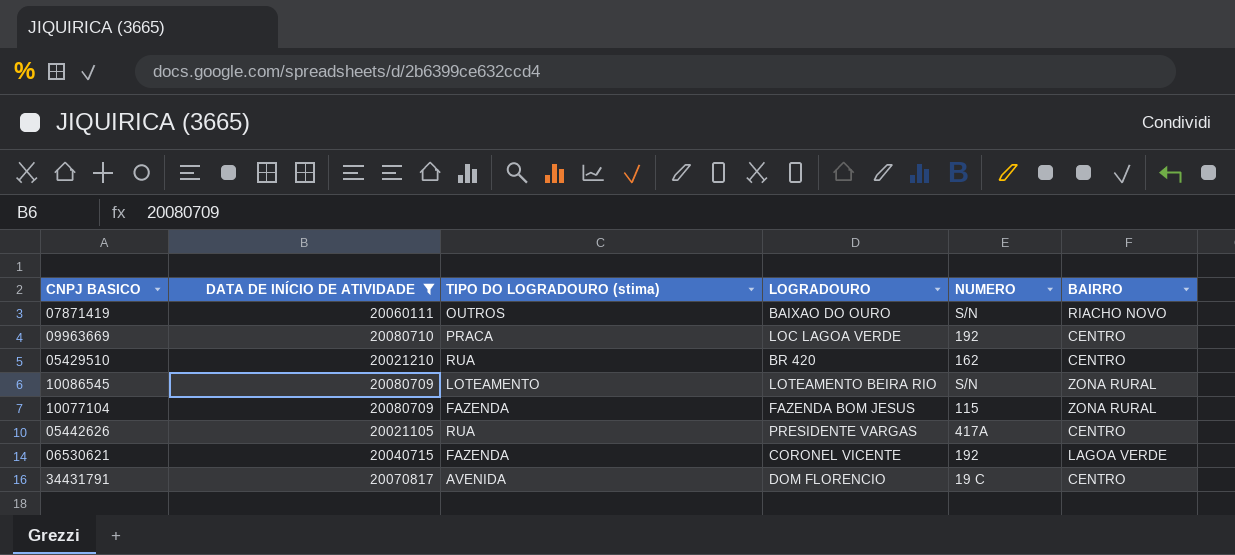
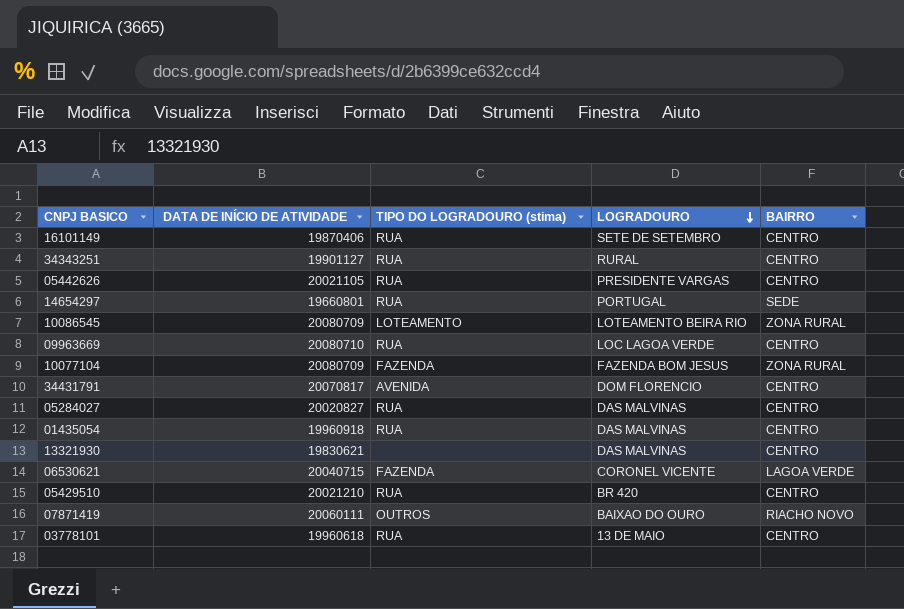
filter: DATA DE INÍCIO DE ATIVIDADE >= 20021105 -> none
row order: none -> LOGRADOURO descending
column NUMERO | position: 5 -> none
09963669 | TIPO DO LOGRADOURO (stima): PRACA -> RUA

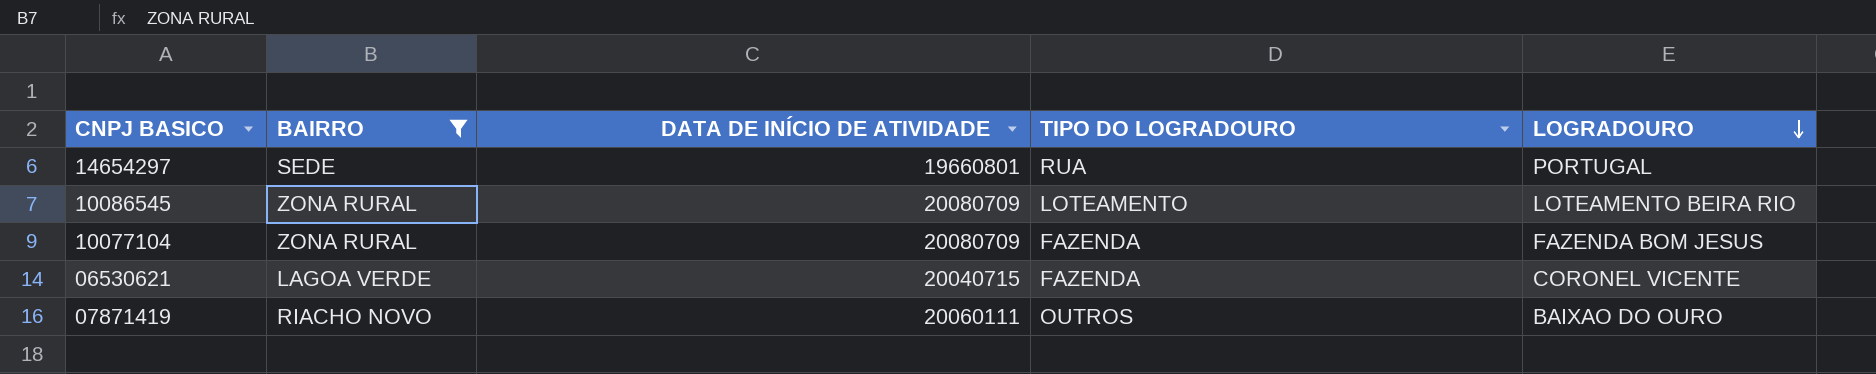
filter: none -> BAIRRO != CENTRO
column BAIRRO | position: 5 -> 2
column name: TIPO DO LOGRADOURO (stima) -> TIPO DO LOGRADOURO

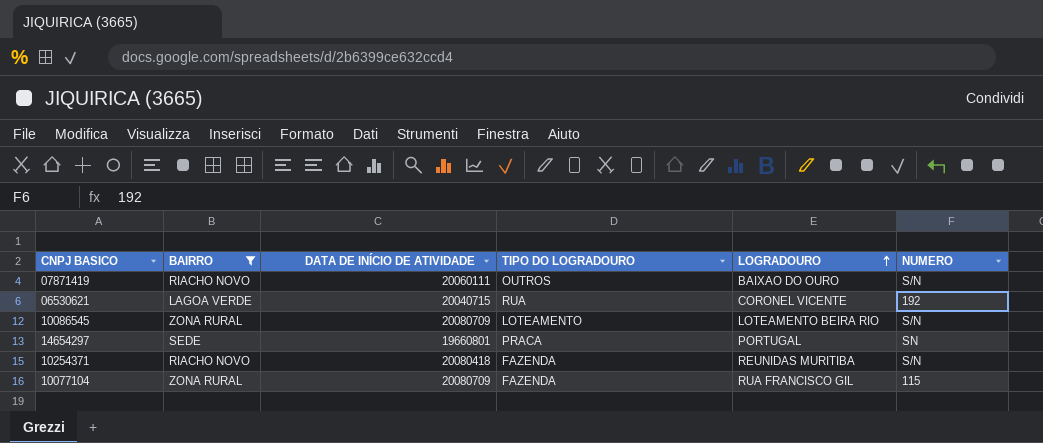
row order: LOGRADOURO descending -> LOGRADOURO ascending
column NUMERO | position: none -> 6
06530621 | TIPO DO LOGRADOURO: FAZENDA -> RUA
14654297 | TIPO DO LOGRADOURO: RUA -> PRACA
row 10254371: none -> RIACHO NOVO | 20080418 | FAZENDA | REUNIDAS MURITIBA | S/N
10077104 | LOGRADOURO: FAZENDA BOM JESUS -> RUA FRANCISCO GIL

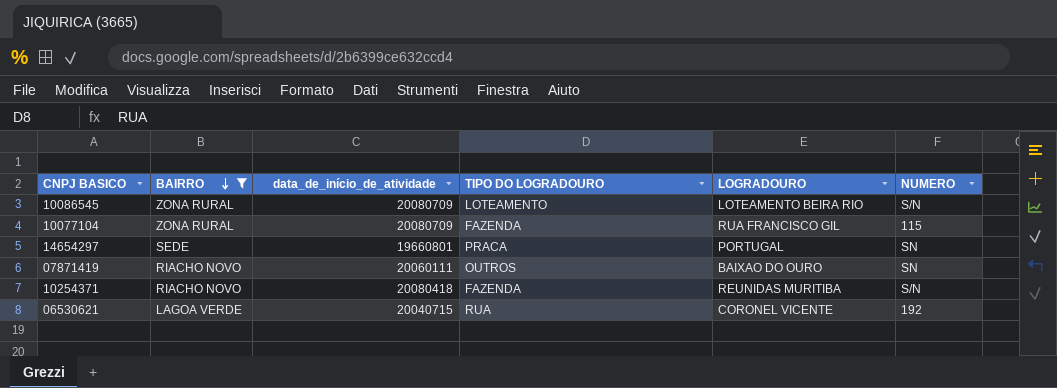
row order: LOGRADOURO ascending -> BAIRRO descending
column name: DATA DE INÍCIO DE ATIVIDADE -> data_de_início_de_atividade
07871419 | NUMERO: S/N -> SN

